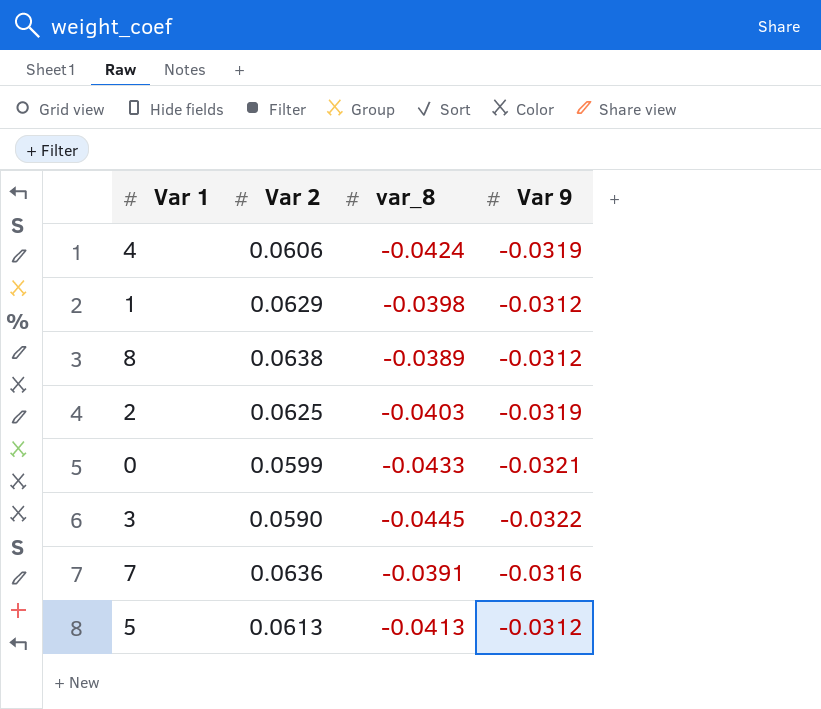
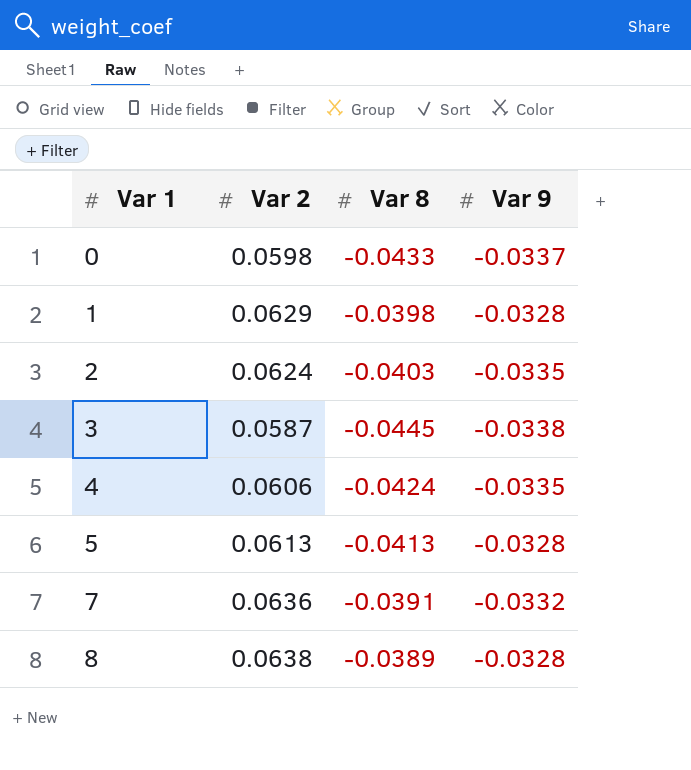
row order: none -> Var 1 ascending
column name: var_8 -> Var 8
0 | Var 2: 0.0599 -> 0.0598
0 | Var 9: -0.0321 -> -0.0337
1 | Var 9: -0.0312 -> -0.0328
2 | Var 2: 0.0625 -> 0.0624
2 | Var 9: -0.0319 -> -0.0335
3 | Var 2: 0.0590 -> 0.0587
3 | Var 9: -0.0322 -> -0.0338
4 | Var 9: -0.0319 -> -0.0335
5 | Var 9: -0.0312 -> -0.0328
7 | Var 9: -0.0316 -> -0.0332
8 | Var 9: -0.0312 -> -0.0328

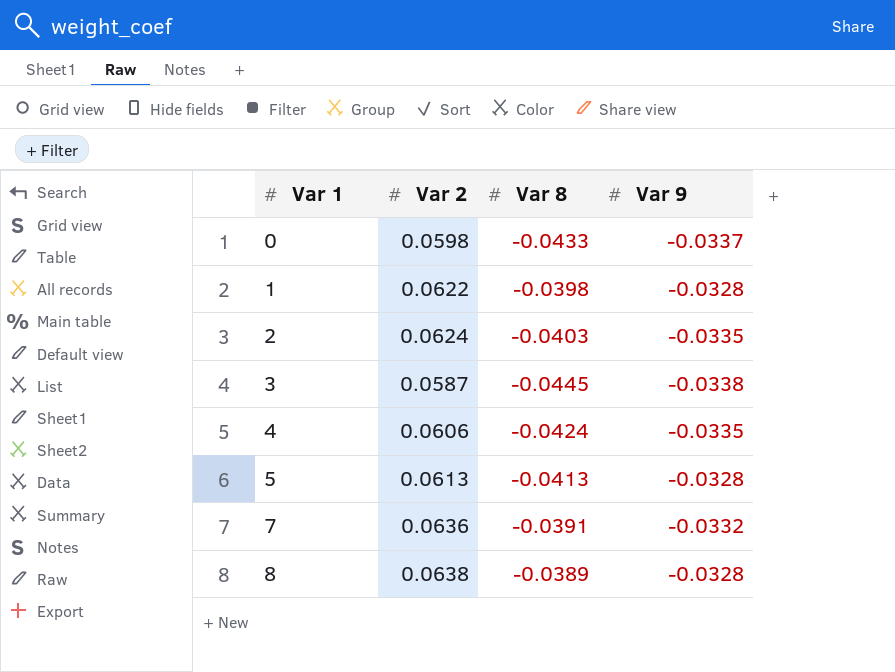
1 | Var 2: 0.0629 -> 0.0622

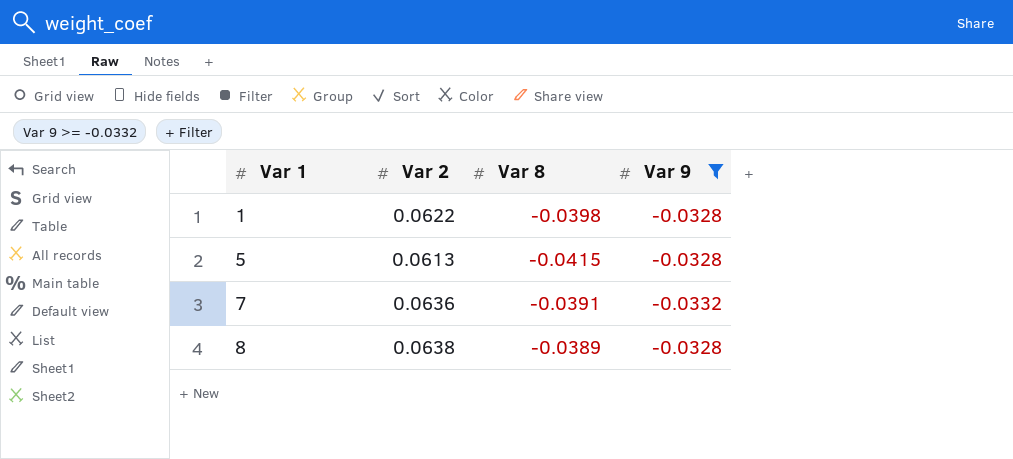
filter: none -> Var 9 >= -0.0332
5 | Var 8: -0.0413 -> -0.0415

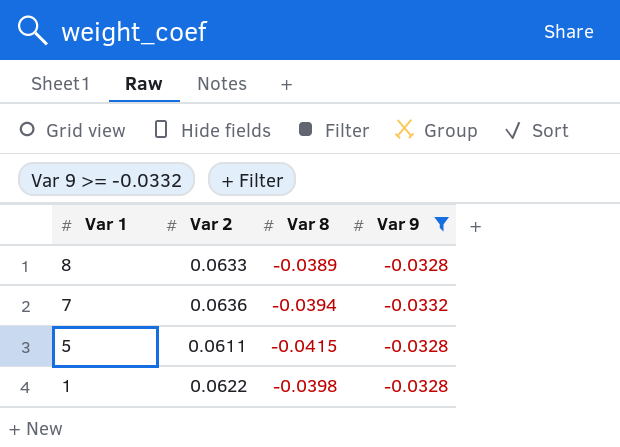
row order: Var 1 ascending -> Var 1 descending
8 | Var 2: 0.0638 -> 0.0633
7 | Var 8: -0.0391 -> -0.0394
5 | Var 2: 0.0613 -> 0.0611

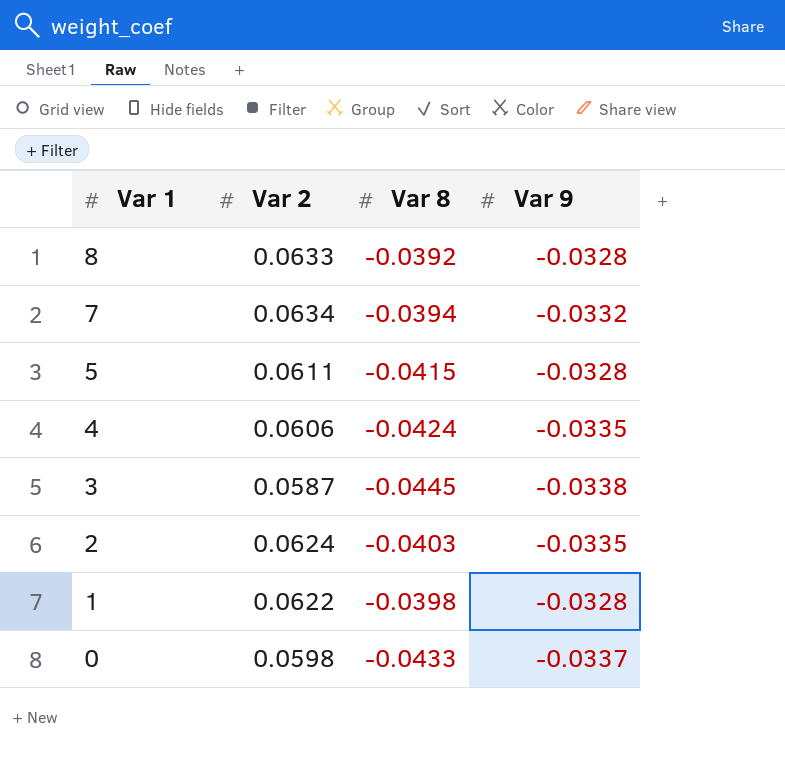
filter: Var 9 >= -0.0332 -> none
8 | Var 8: -0.0389 -> -0.0392
7 | Var 2: 0.0636 -> 0.0634

